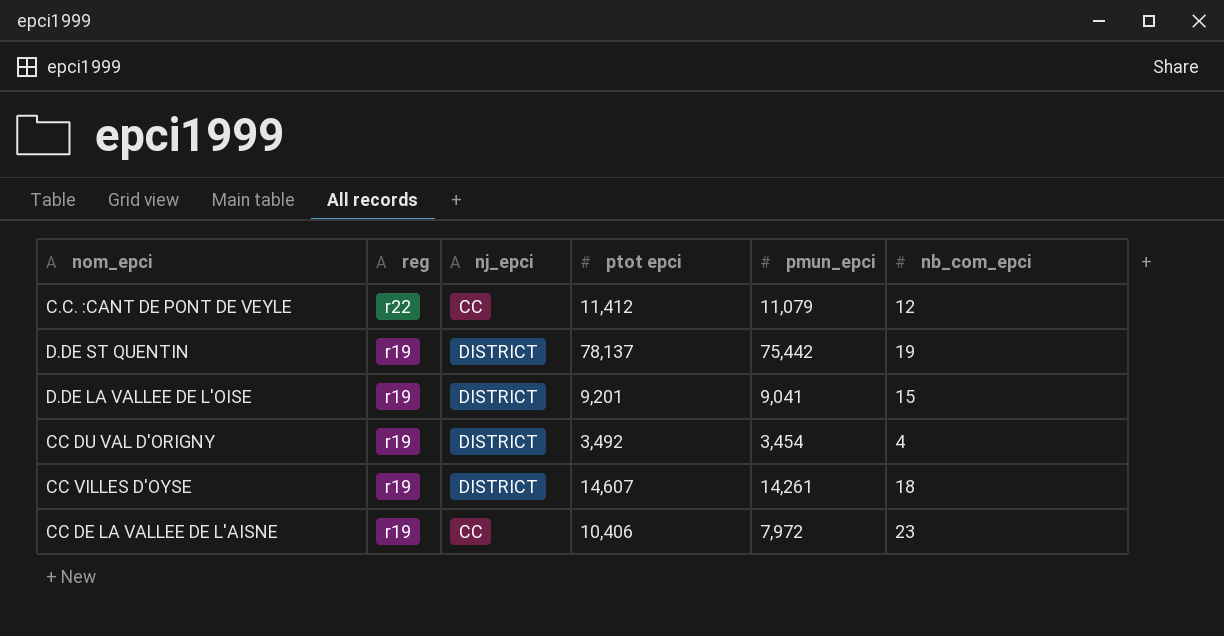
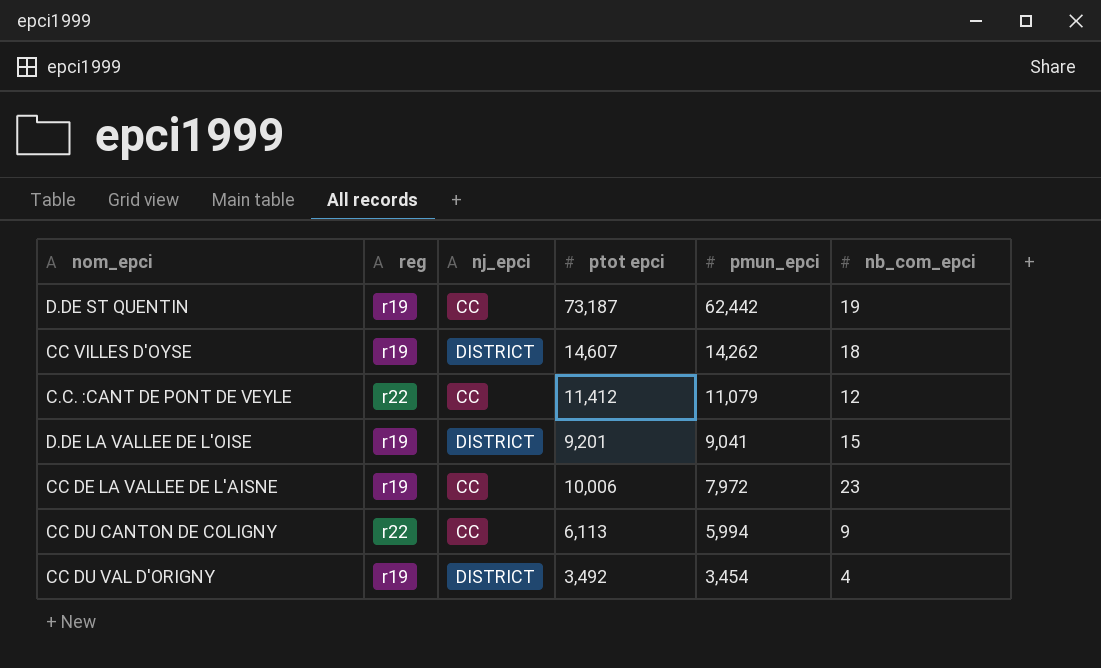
row order: reg descending -> pmun_epci descending
D.DE ST QUENTIN | nj_epci: DISTRICT -> CC
D.DE ST QUENTIN | ptot epci: 78,137 -> 73,187
D.DE ST QUENTIN | pmun_epci: 75,442 -> 62,442
CC VILLES D'OYSE | pmun_epci: 14,261 -> 14,262
CC DE LA VALLEE DE L'AISNE | ptot epci: 10,406 -> 10,006
row CC DU CANTON DE COLIGNY: none -> r22 | CC | 6,113 | 5,994 | 9

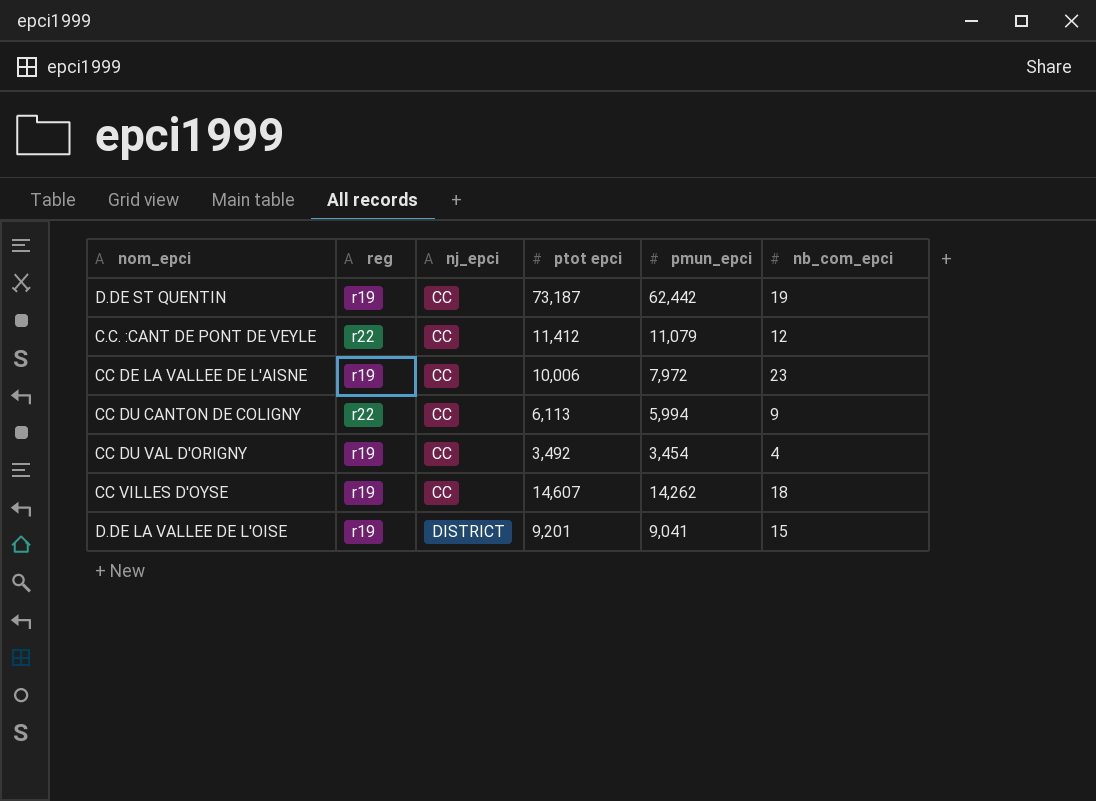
row order: pmun_epci descending -> nj_epci ascending
CC DU VAL D'ORIGNY | nj_epci: DISTRICT -> CC
CC VILLES D'OYSE | nj_epci: DISTRICT -> CC

